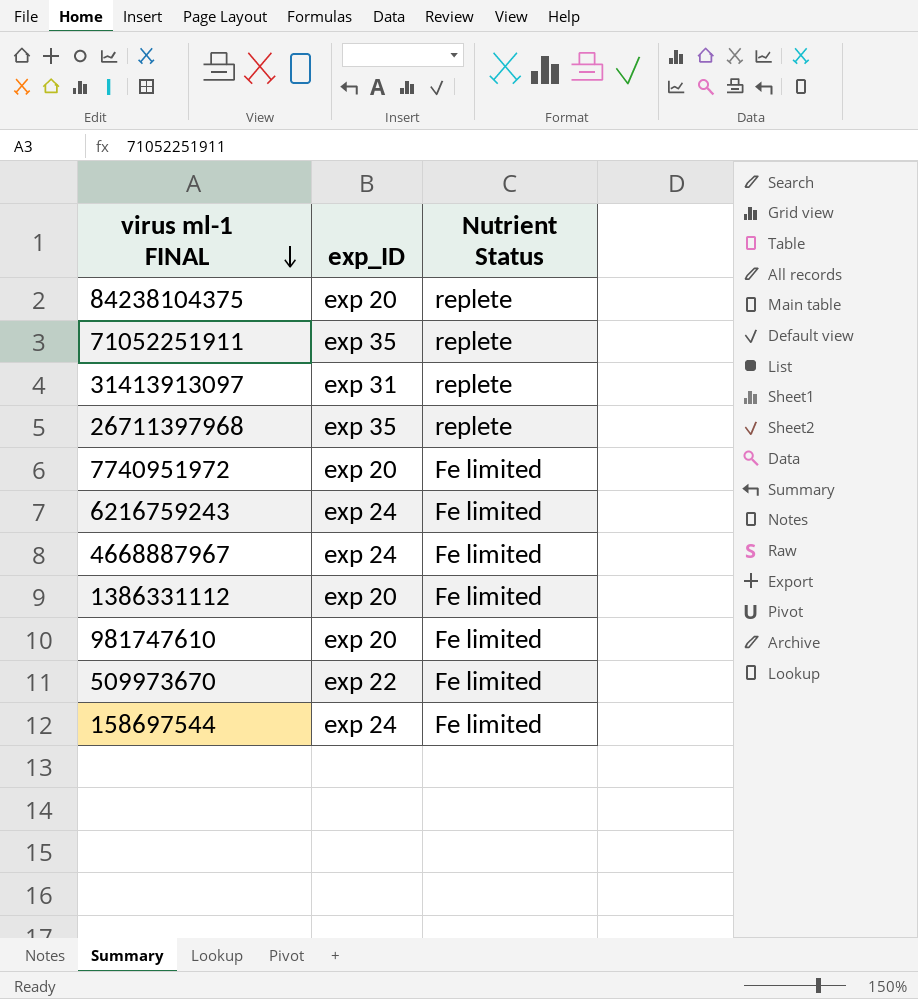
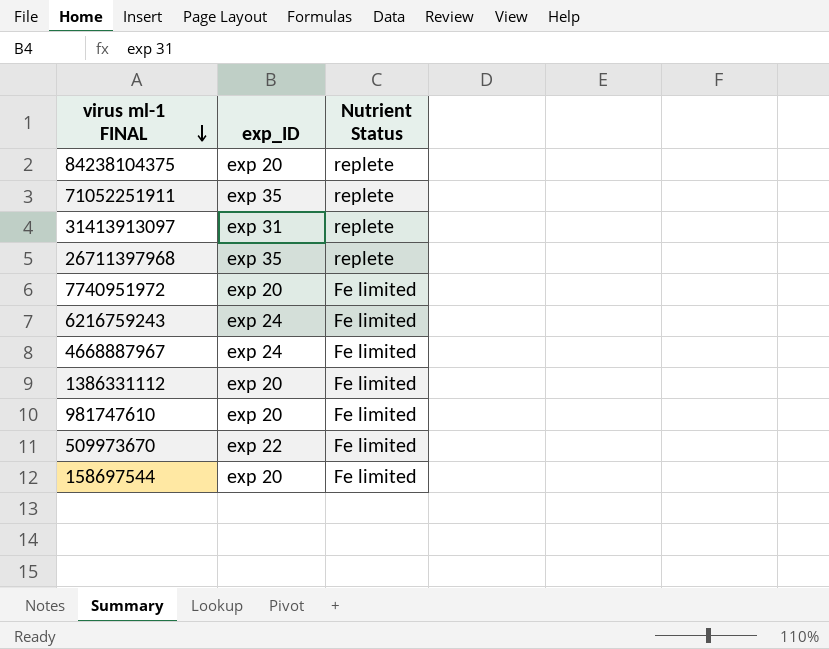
158697544 | exp_ID: exp 24 -> exp 20

